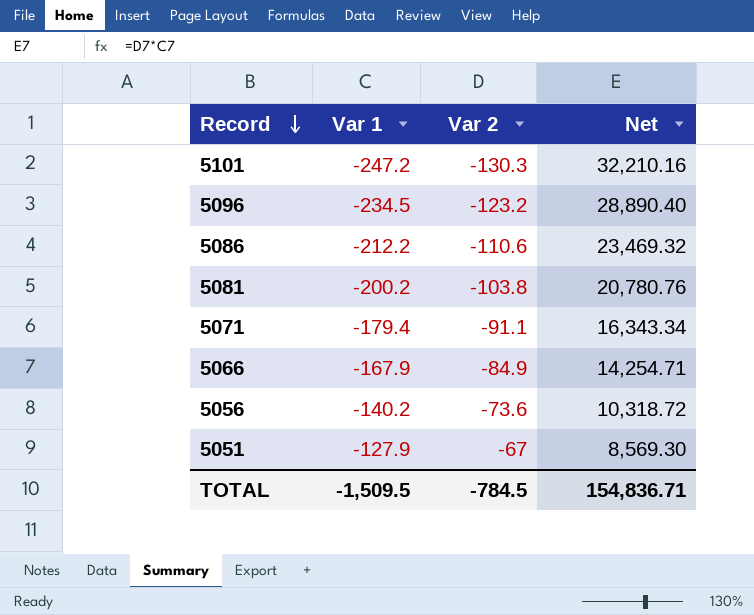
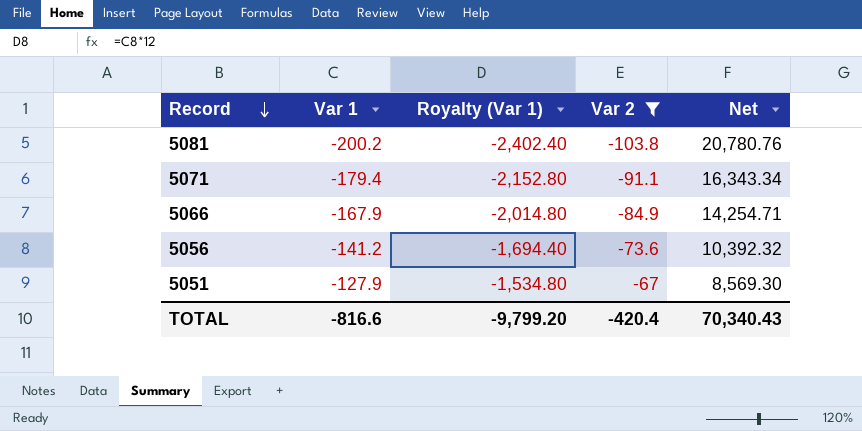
filter: none -> Var 2 >= -103.8
column Royalty (Var 1) | formula: none -> [Var 1] * 12
5056 | Var 1: -140.2 -> -141.2
5056 | Net: 10,318.72 -> 10,392.32
TOTAL | Var 1: -1,509.5 -> -816.6
TOTAL | Var 2: -784.5 -> -420.4
TOTAL | Net: 154,836.71 -> 70,340.43

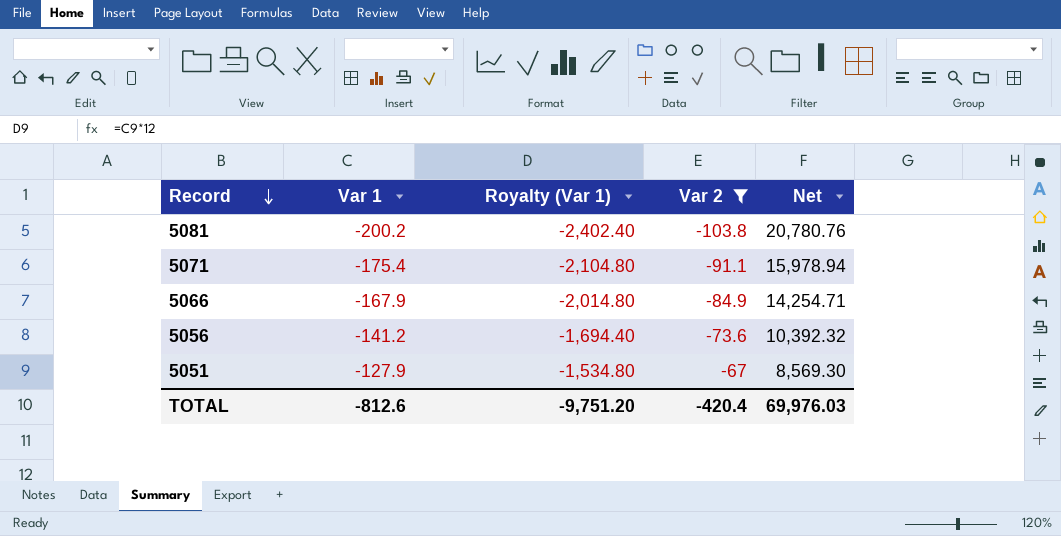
5071 | Var 1: -179.4 -> -175.4
5071 | Royalty (Var 1): -2,152.80 -> -2,104.80
5071 | Net: 16,343.34 -> 15,978.94
TOTAL | Var 1: -816.6 -> -812.6
TOTAL | Royalty (Var 1): -9,799.20 -> -9,751.20
TOTAL | Net: 70,340.43 -> 69,976.03

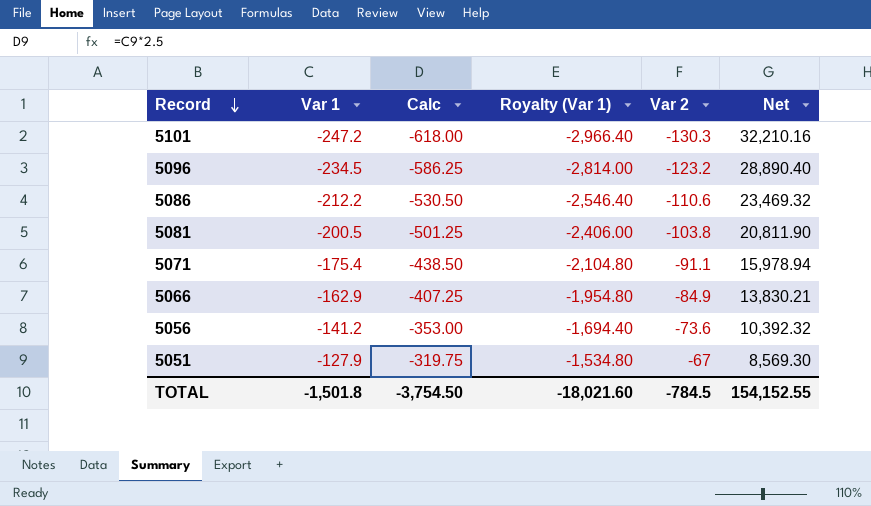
filter: Var 2 >= -103.8 -> none
column Calc | formula: none -> [Var 1] * 2.5
5081 | Var 1: -200.2 -> -200.5
5081 | Royalty (Var 1): -2,402.40 -> -2,406.00
5081 | Net: 20,780.76 -> 20,811.90
5066 | Var 1: -167.9 -> -162.9
5066 | Royalty (Var 1): -2,014.80 -> -1,954.80
5066 | Net: 14,254.71 -> 13,830.21
TOTAL | Var 1: -812.6 -> -1,501.8
TOTAL | Royalty (Var 1): -9,751.20 -> -18,021.60
TOTAL | Var 2: -420.4 -> -784.5
TOTAL | Net: 69,976.03 -> 154,152.55

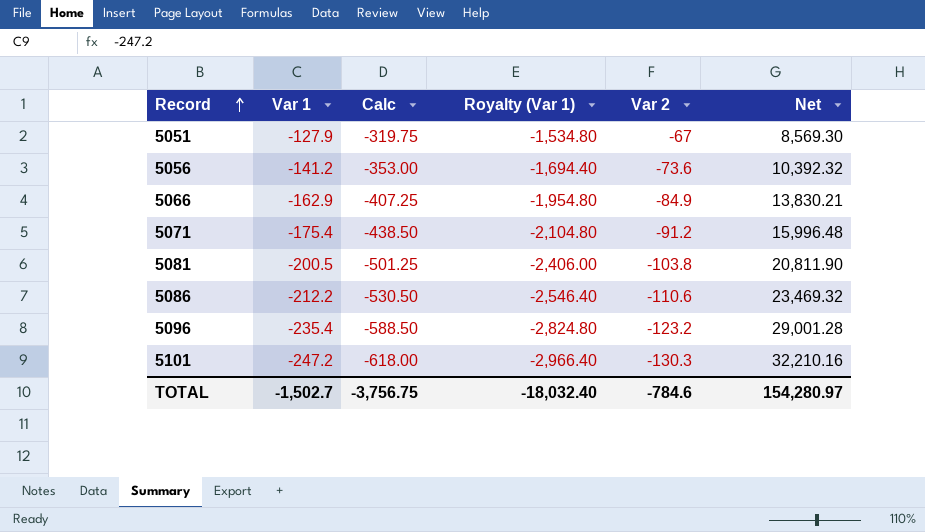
row order: Record descending -> Record ascending
5071 | Var 2: -91.1 -> -91.2
5071 | Net: 15,978.94 -> 15,996.48
5096 | Var 1: -234.5 -> -235.4
5096 | Calc: -586.25 -> -588.50
5096 | Royalty (Var 1): -2,814.00 -> -2,824.80
5096 | Net: 28,890.40 -> 29,001.28
TOTAL | Var 1: -1,501.8 -> -1,502.7
TOTAL | Calc: -3,754.50 -> -3,756.75
TOTAL | Royalty (Var 1): -18,021.60 -> -18,032.40
TOTAL | Var 2: -784.5 -> -784.6
TOTAL | Net: 154,152.55 -> 154,280.97

